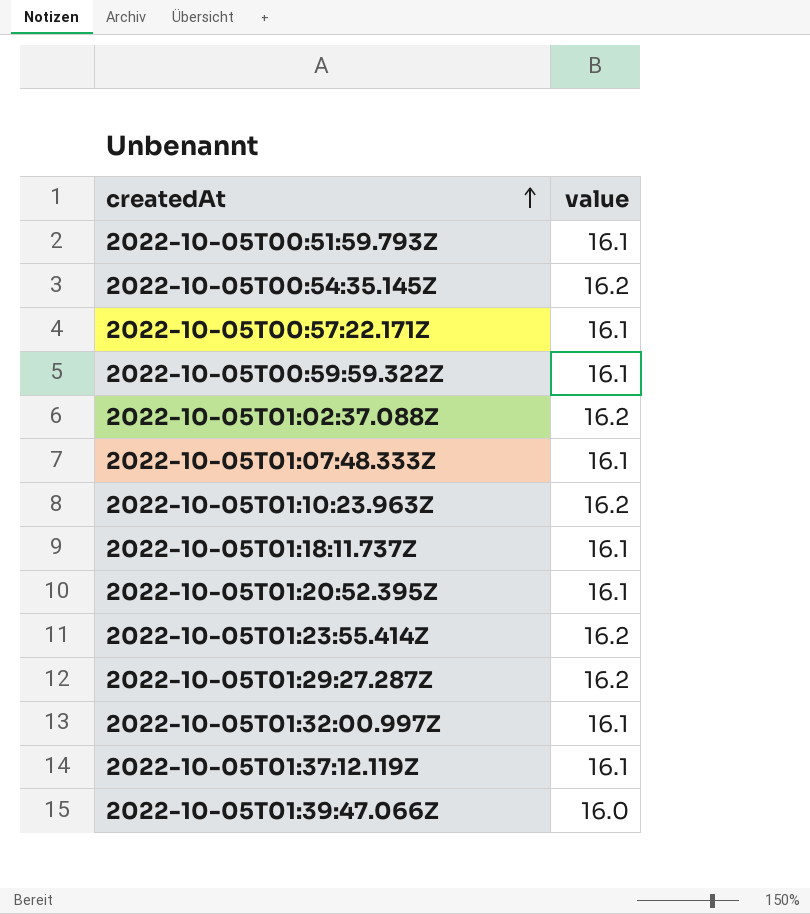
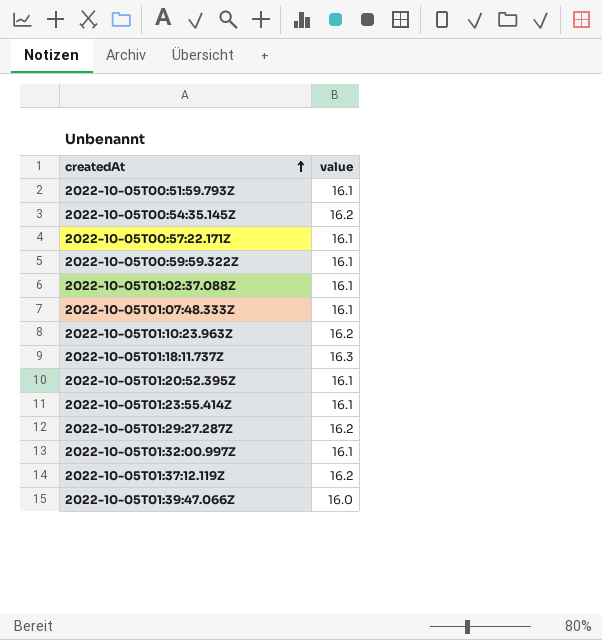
2022-10-05T01:02:37.088Z | value: 16.2 -> 16.1
2022-10-05T01:18:11.737Z | value: 16.1 -> 16.3
2022-10-05T01:23:55.414Z | value: 16.2 -> 16.1
2022-10-05T01:37:12.119Z | value: 16.1 -> 16.2

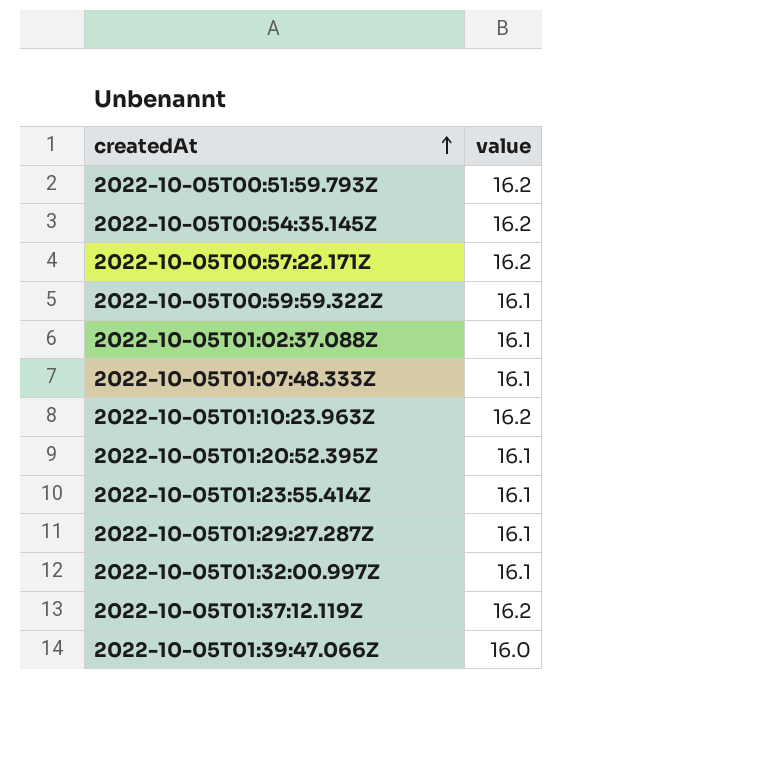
row 2022-10-05T01:18:11.737Z: 16.3 -> none
2022-10-05T00:51:59.793Z | value: 16.1 -> 16.2
2022-10-05T00:57:22.171Z | value: 16.1 -> 16.2
2022-10-05T01:29:27.287Z | value: 16.2 -> 16.1

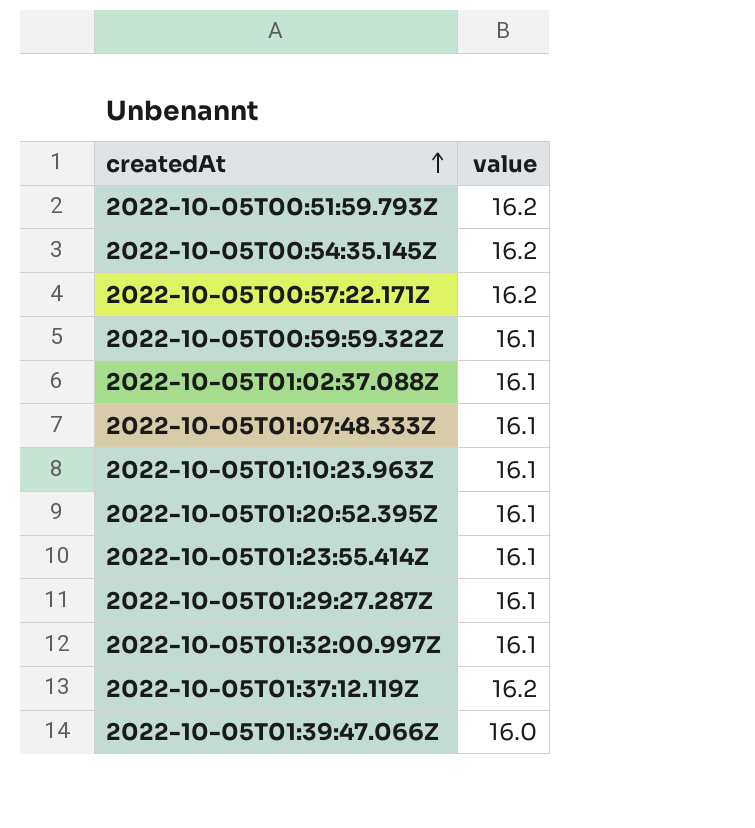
2022-10-05T01:10:23.963Z | value: 16.2 -> 16.1

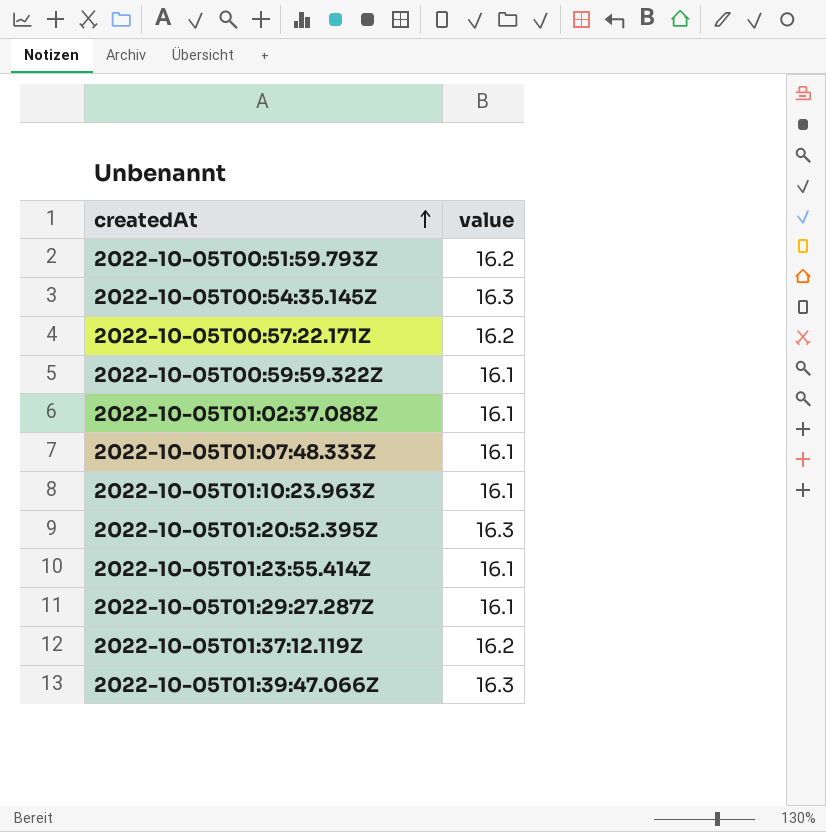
row 2022-10-05T01:32:00.997Z: 16.1 -> none
2022-10-05T00:54:35.145Z | value: 16.2 -> 16.3
2022-10-05T01:20:52.395Z | value: 16.1 -> 16.3
2022-10-05T01:39:47.066Z | value: 16.0 -> 16.3

